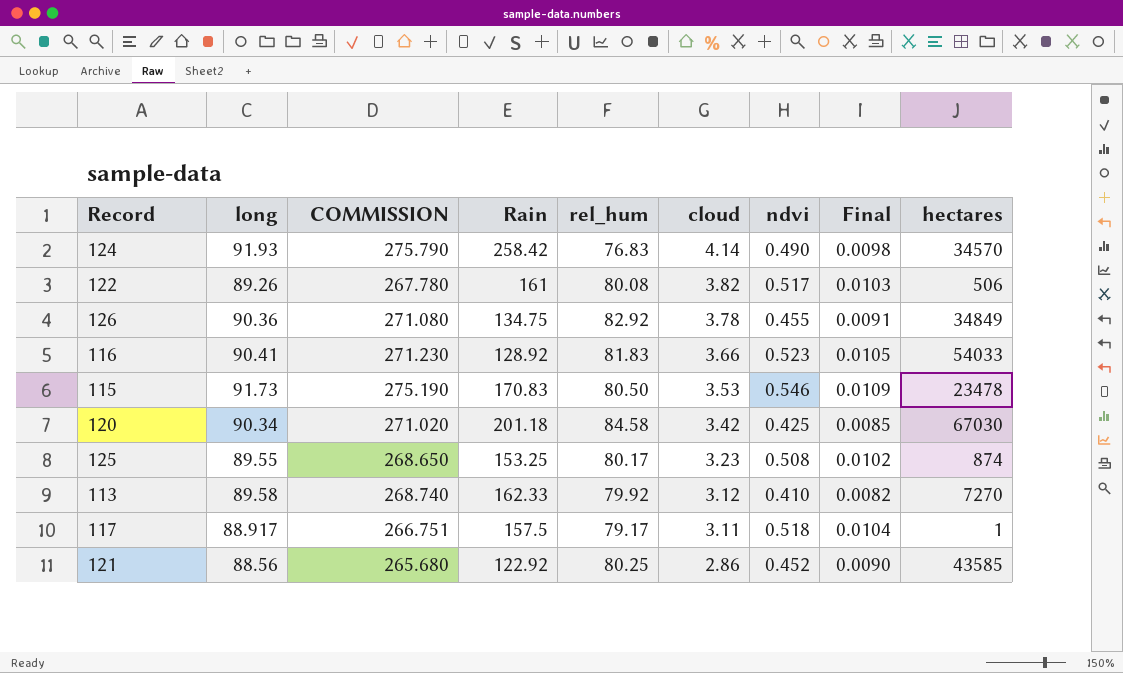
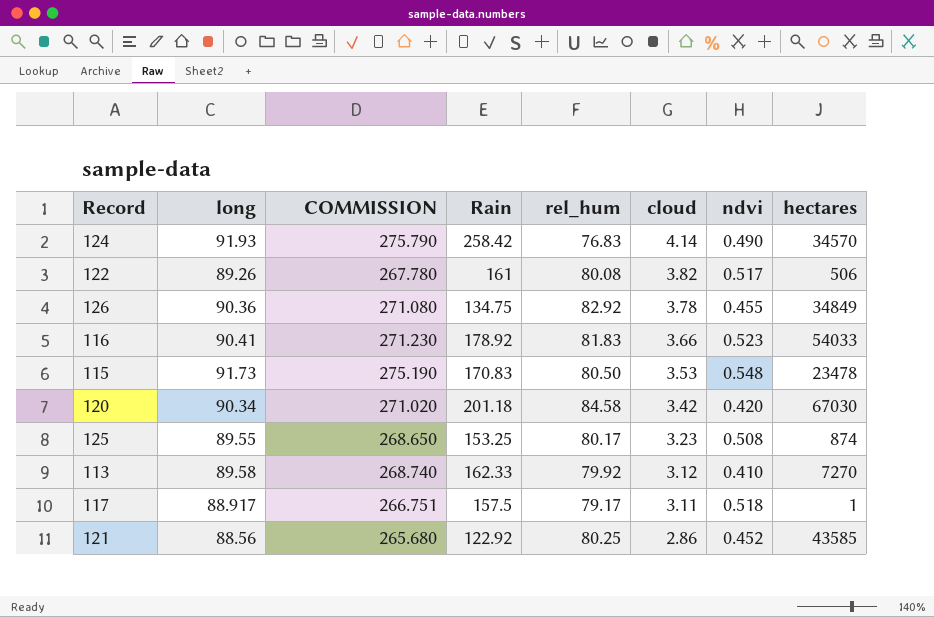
column Final | formula: [ndvi] * 0.02 -> none
116 | Rain: 128.92 -> 178.92
115 | ndvi: 0.546 -> 0.548
120 | ndvi: 0.425 -> 0.420

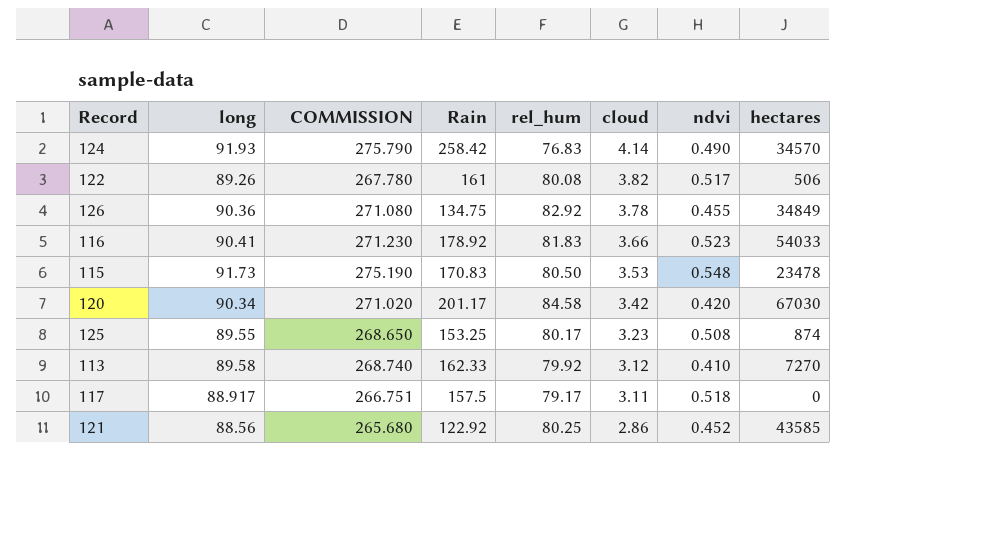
120 | Rain: 201.18 -> 201.17
117 | hectares: 1 -> 0

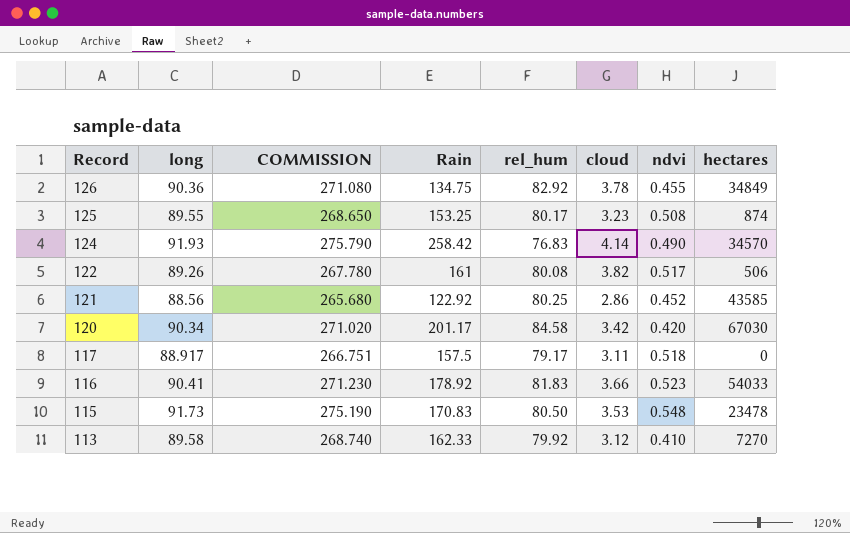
row order: cloud descending -> Record descending

